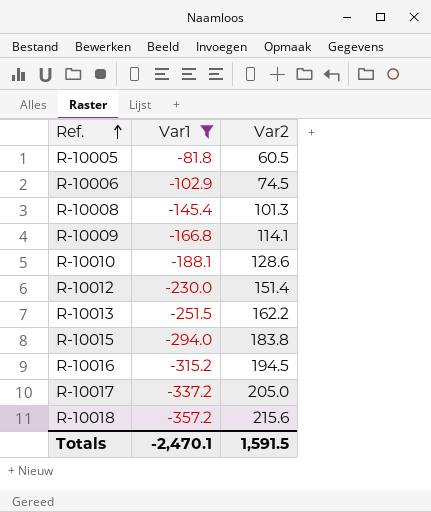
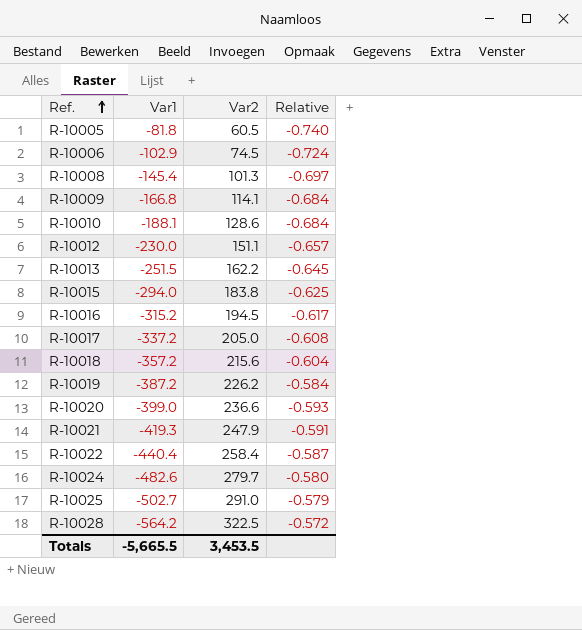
filter: Var1 >= -357.2 -> none
column Relative | formula: none -> [Var2] / [Var1]
R-10012 | Var2: 151.4 -> 151.1
Totals | Var1: -2,470.1 -> -5,665.5
Totals | Var2: 1,591.5 -> 3,453.5

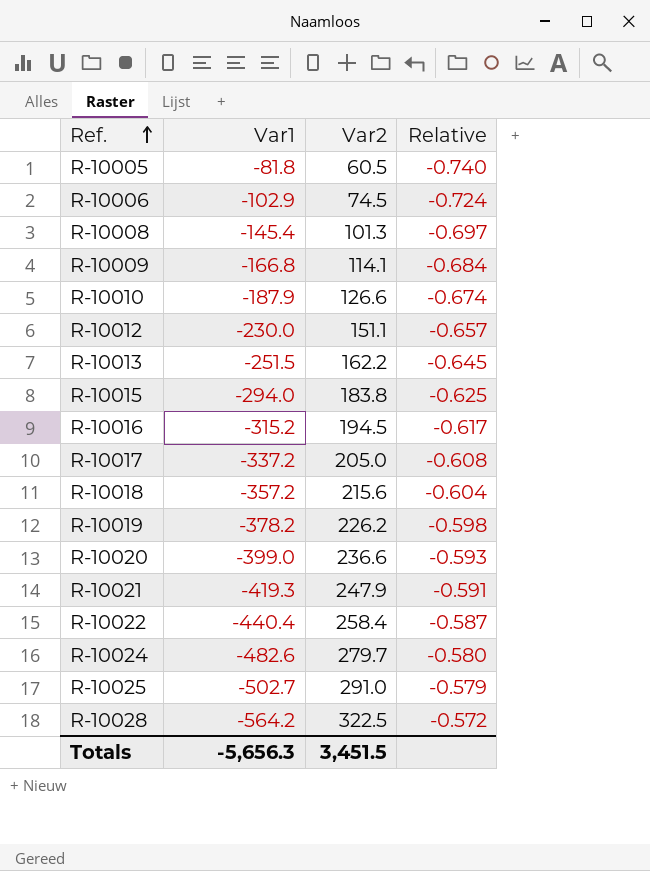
R-10010 | Var1: -188.1 -> -187.9
R-10010 | Var2: 128.6 -> 126.6
R-10010 | Relative: -0.684 -> -0.674
R-10019 | Var1: -387.2 -> -378.2
R-10019 | Relative: -0.584 -> -0.598
Totals | Var1: -5,665.5 -> -5,656.3
Totals | Var2: 3,453.5 -> 3,451.5

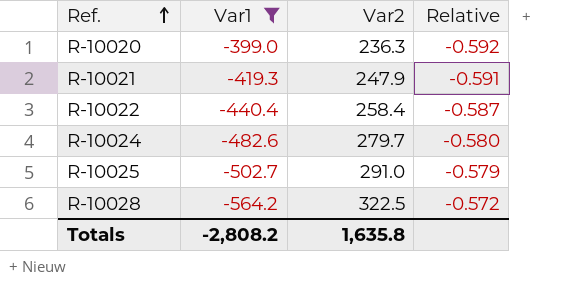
filter: none -> Var1 <= -399.0
R-10020 | Var2: 236.6 -> 236.3
R-10020 | Relative: -0.593 -> -0.592
Totals | Var1: -5,656.3 -> -2,808.2
Totals | Var2: 3,451.5 -> 1,635.8

